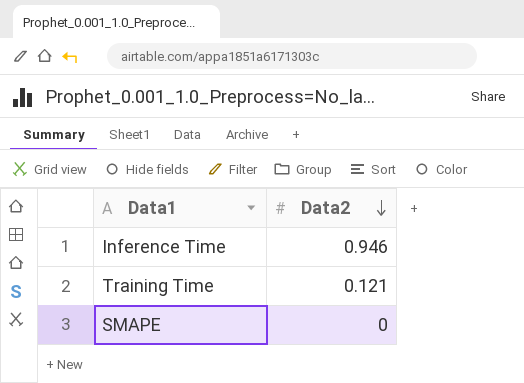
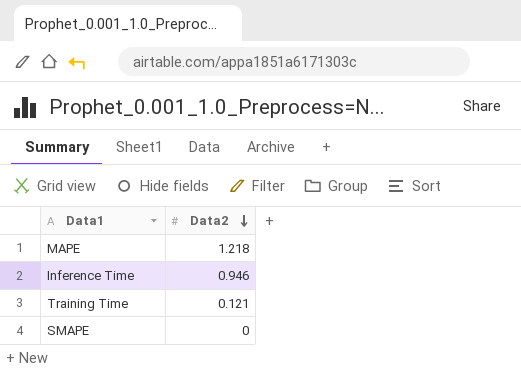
row MAPE: none -> 1.218

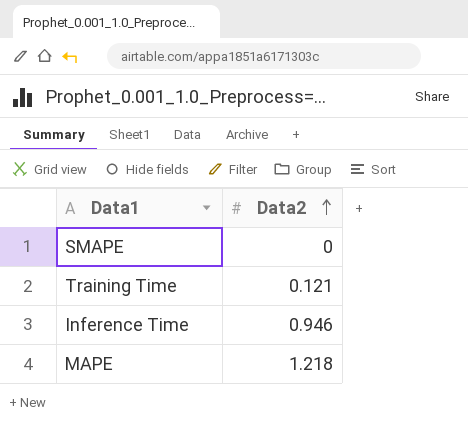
row order: Data2 descending -> Data2 ascending

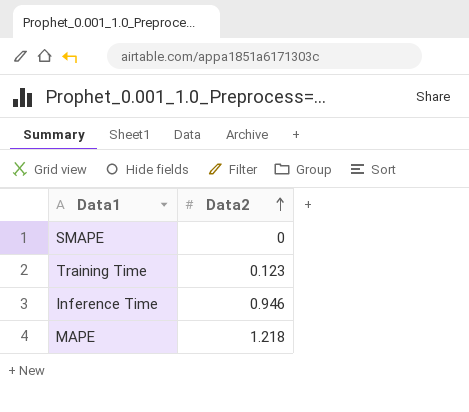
Training Time | Data2: 0.121 -> 0.123

